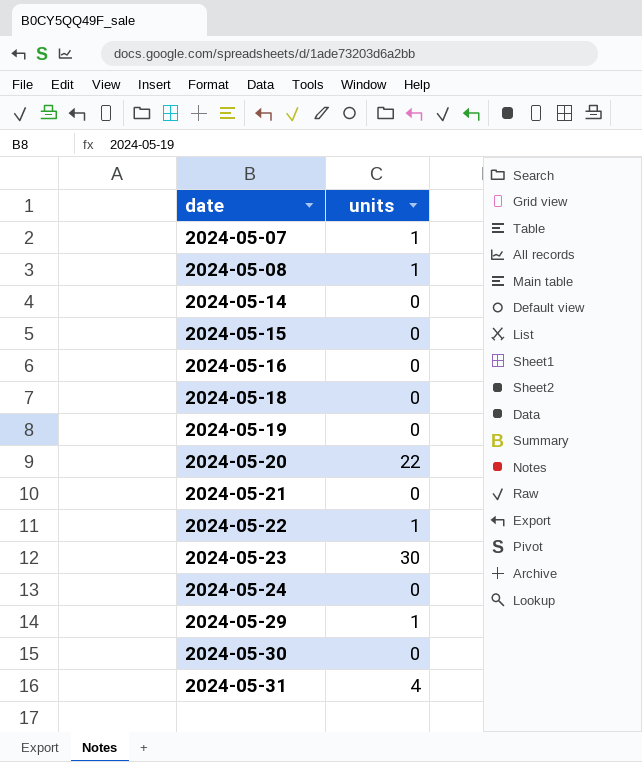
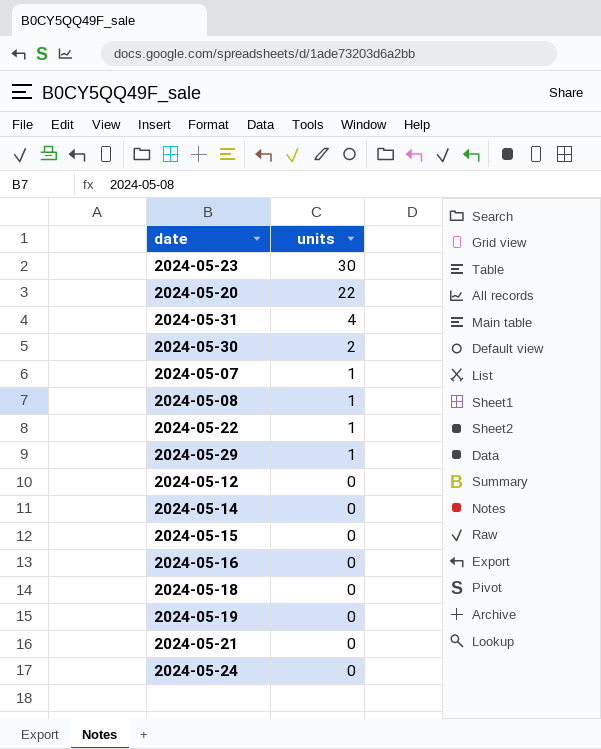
row order: date ascending -> units descending
2024-05-30 | units: 0 -> 2
row 2024-05-12: none -> 0

